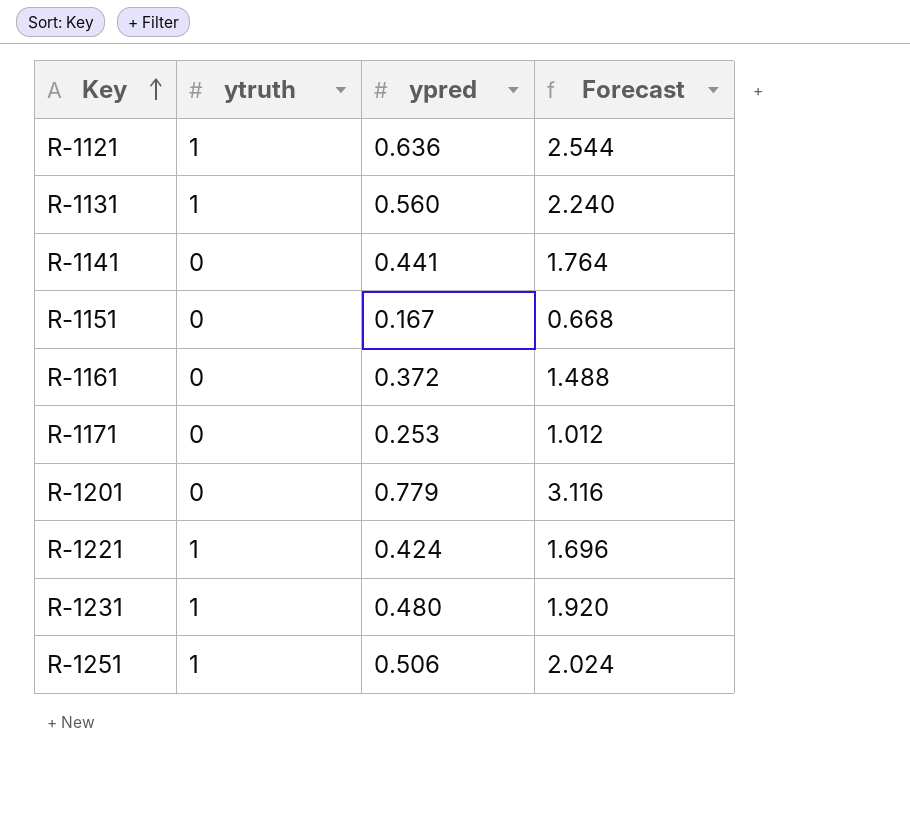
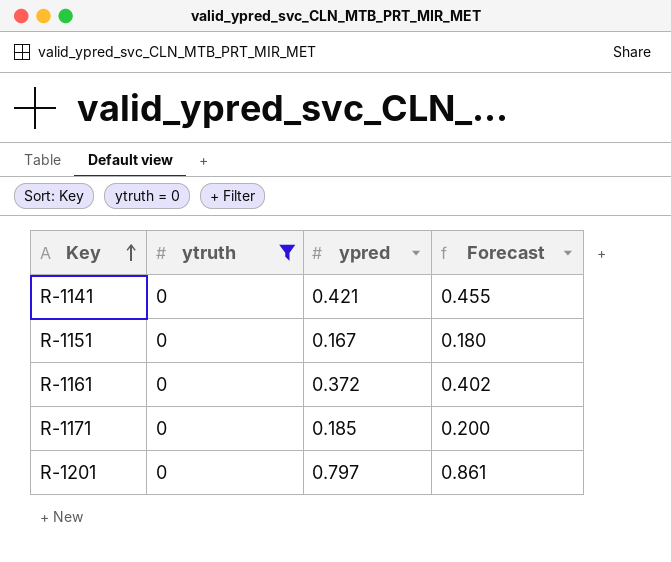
filter: none -> ytruth = 0
column Forecast | formula: [ypred] * 4 -> [ypred] * 1.08
R-1141 | ypred: 0.441 -> 0.421
R-1171 | ypred: 0.253 -> 0.185
R-1201 | ypred: 0.779 -> 0.797

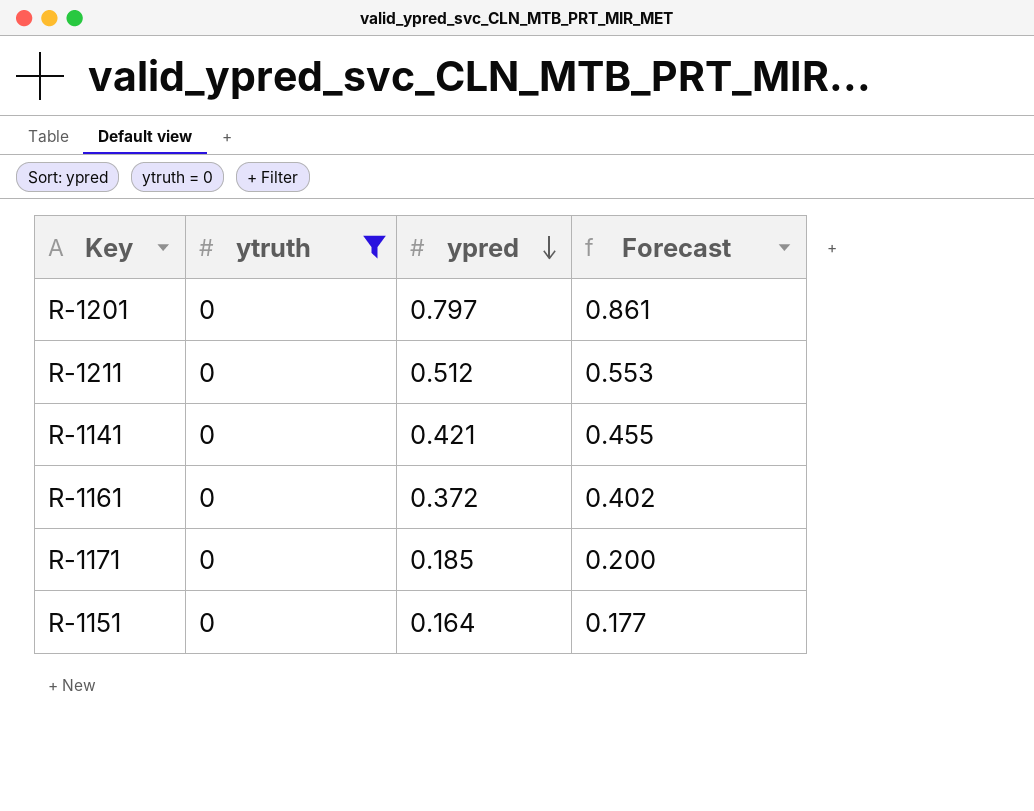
row order: Key ascending -> ypred descending
row R-1211: none -> 0 | 0.512 | 0.553
R-1151 | ypred: 0.167 -> 0.164
R-1151 | Forecast: 0.180 -> 0.177

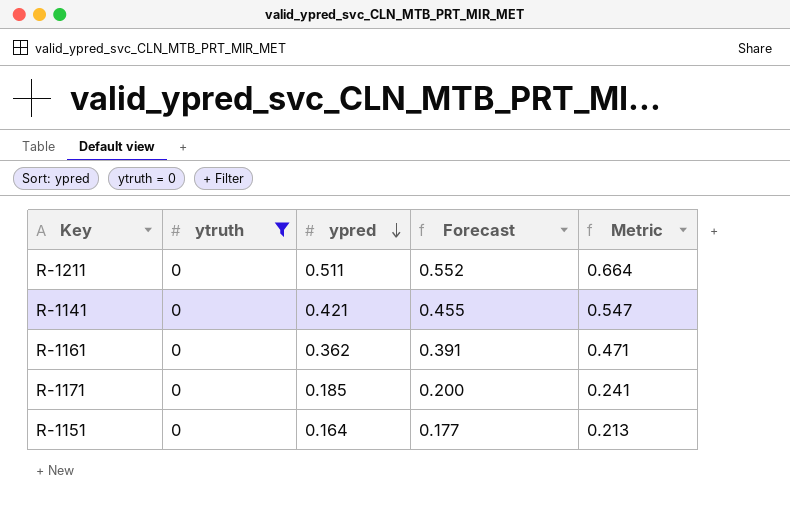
column Metric | formula: none -> [ypred] * 1.3
row R-1201: 0 | 0.797 | 0.861 -> none
R-1211 | ypred: 0.512 -> 0.511
R-1211 | Forecast: 0.553 -> 0.552
R-1161 | ypred: 0.372 -> 0.362
R-1161 | Forecast: 0.402 -> 0.391

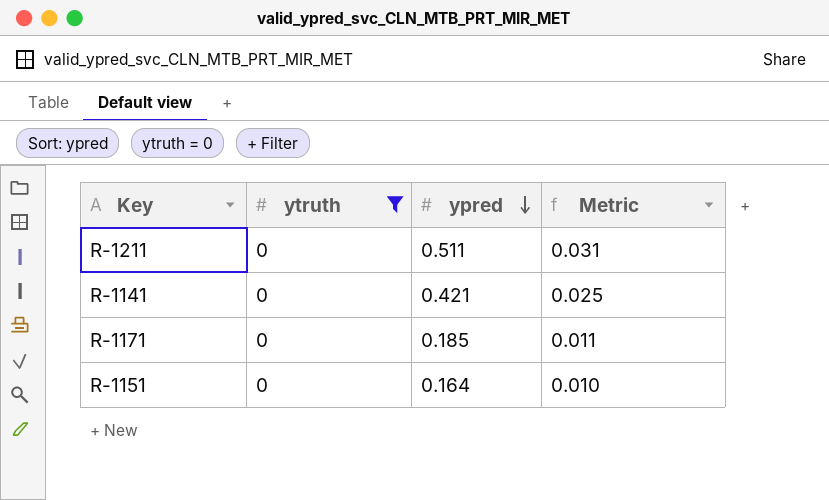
column Forecast | formula: [ypred] * 1.08 -> none
column Metric | formula: [ypred] * 1.3 -> [ypred] * 0.06
row R-1161: 0 | 0.362 | 0.391 | 0.471 -> none

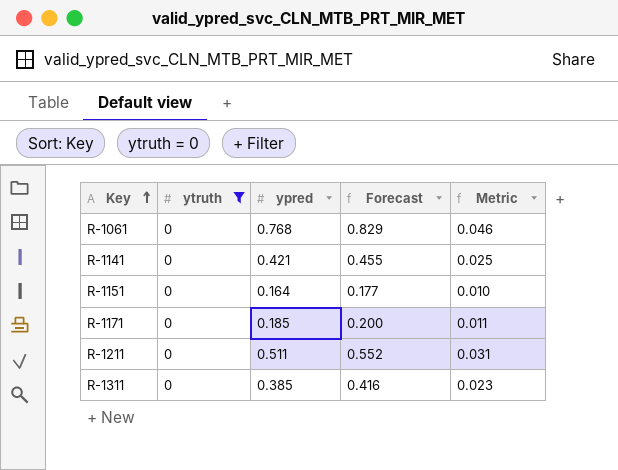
row order: ypred descending -> Key ascending
column Forecast | formula: none -> [ypred] * 1.08
row R-1061: none -> 0 | 0.768 | 0.829 | 0.046
row R-1311: none -> 0 | 0.385 | 0.416 | 0.023

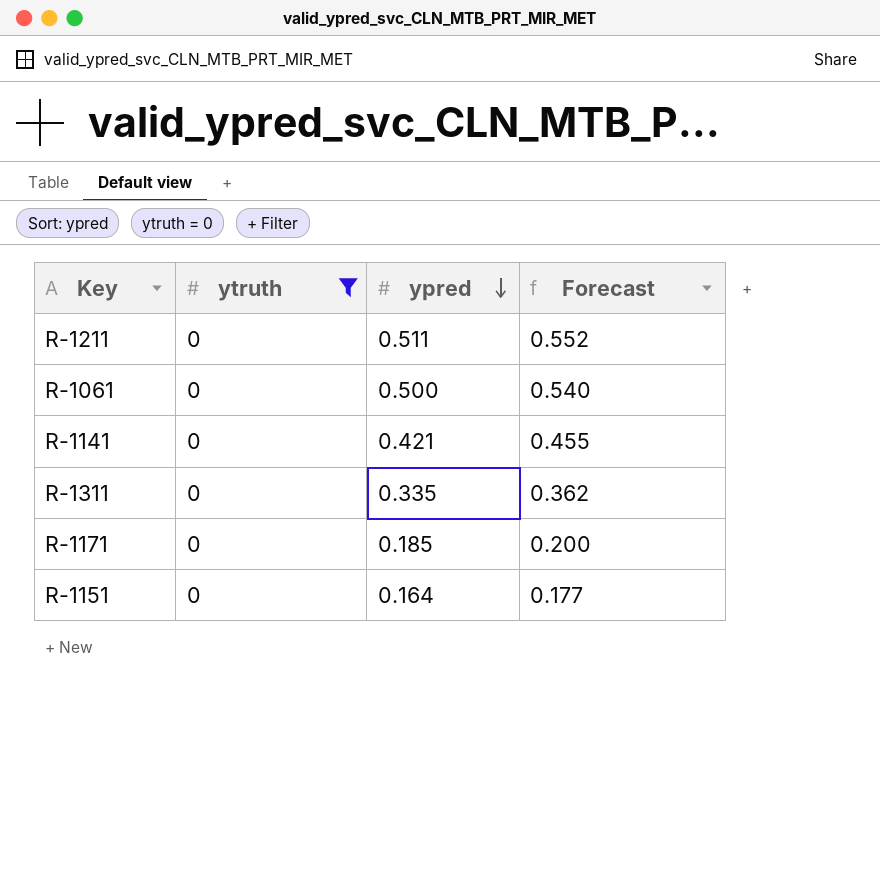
row order: Key ascending -> ypred descending
column Metric | formula: [ypred] * 0.06 -> none
R-1061 | ypred: 0.768 -> 0.500
R-1061 | Forecast: 0.829 -> 0.540
R-1311 | ypred: 0.385 -> 0.335
R-1311 | Forecast: 0.416 -> 0.362

